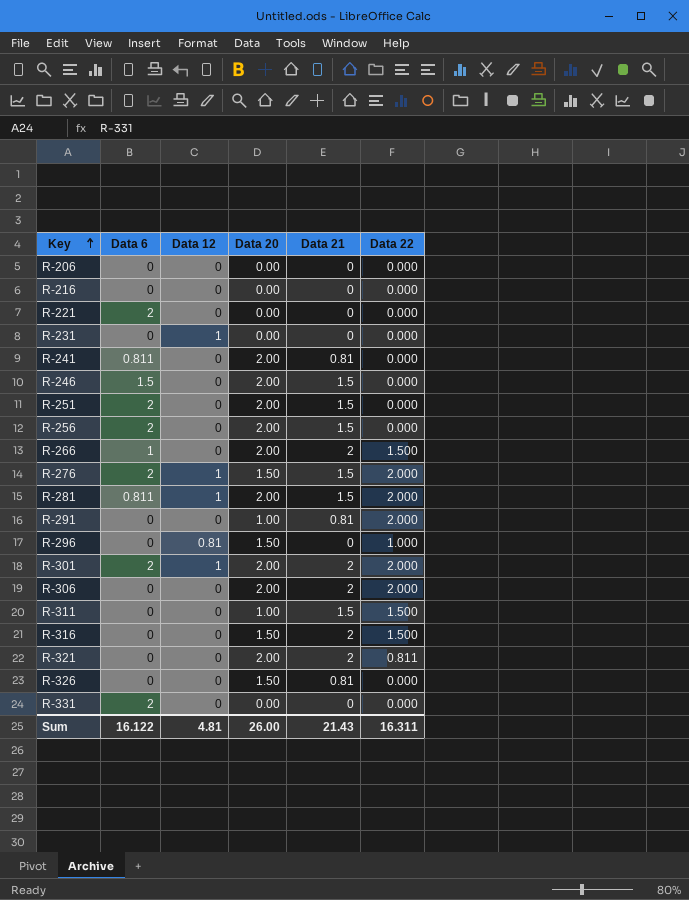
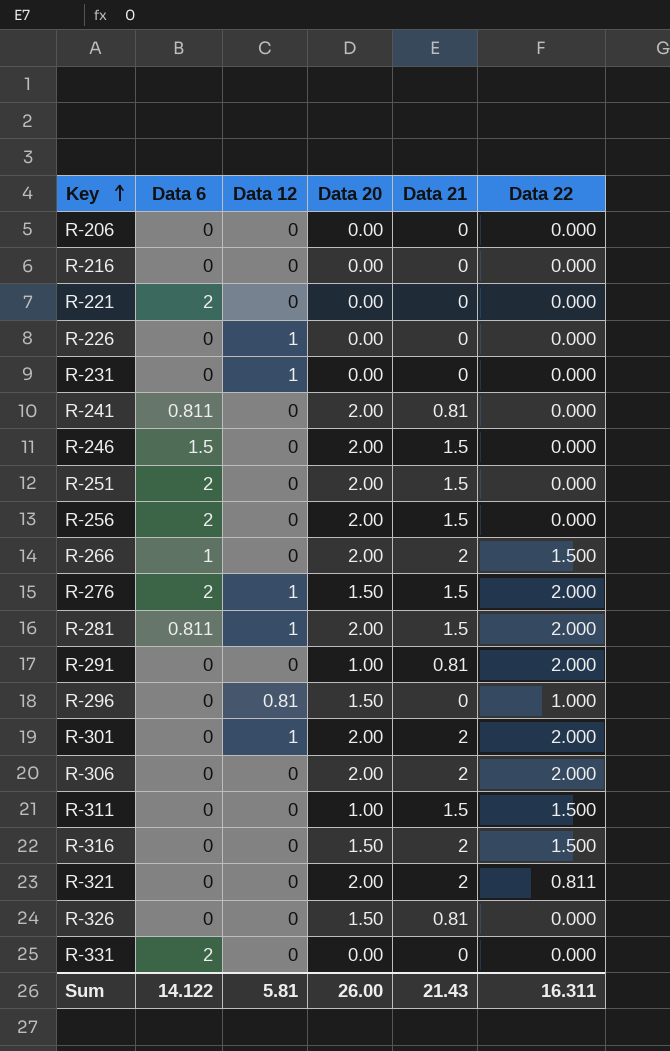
row R-226: none -> 0 | 1 | 0.00 | 0 | 0.000
R-301 | Data 6: 2 -> 0
Sum | Data 6: 16.122 -> 14.122
Sum | Data 12: 4.81 -> 5.81

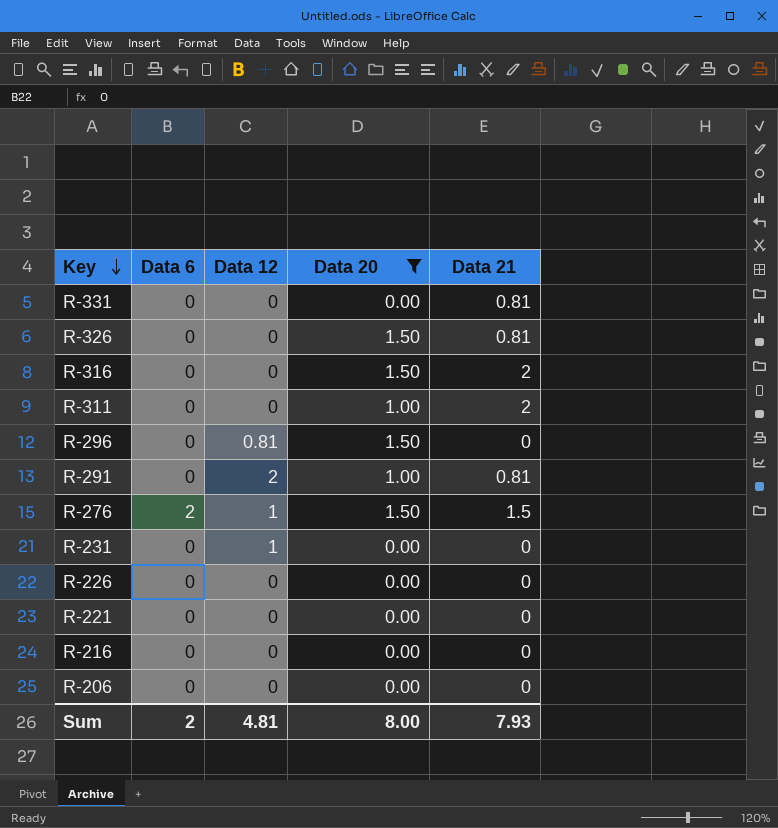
filter: none -> Data 20 != 2.00
row order: Key ascending -> Key descending
column Data 22 | position: 6 -> none
R-331 | Data 6: 2 -> 0
R-331 | Data 21: 0 -> 0.81
R-311 | Data 21: 1.5 -> 2
R-291 | Data 12: 0 -> 2
R-226 | Data 12: 1 -> 0
R-221 | Data 6: 2 -> 0
Sum | Data 6: 14.122 -> 2
Sum | Data 12: 5.81 -> 4.81
Sum | Data 20: 26.00 -> 8.00
Sum | Data 21: 21.43 -> 7.93

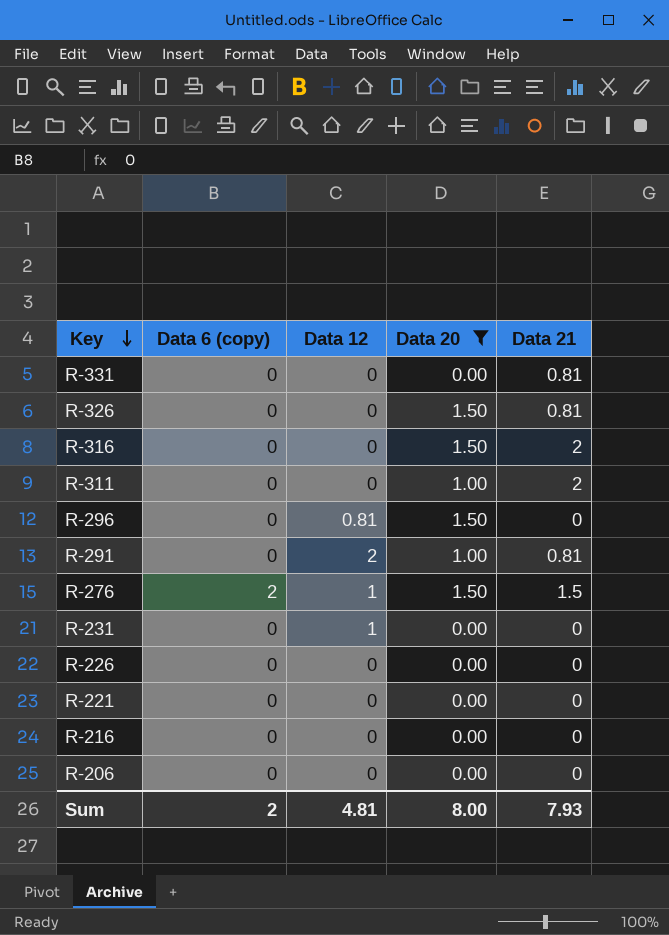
column name: Data 6 -> Data 6 (copy)

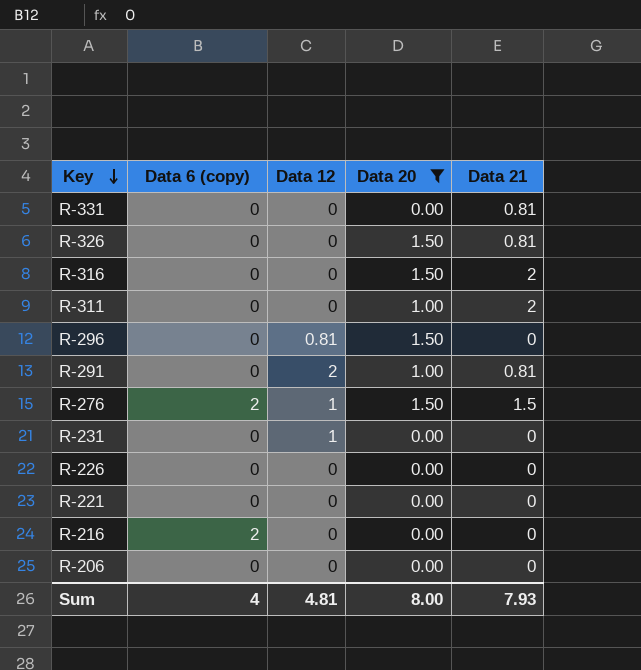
R-216 | Data 6 (copy): 0 -> 2
Sum | Data 6 (copy): 2 -> 4

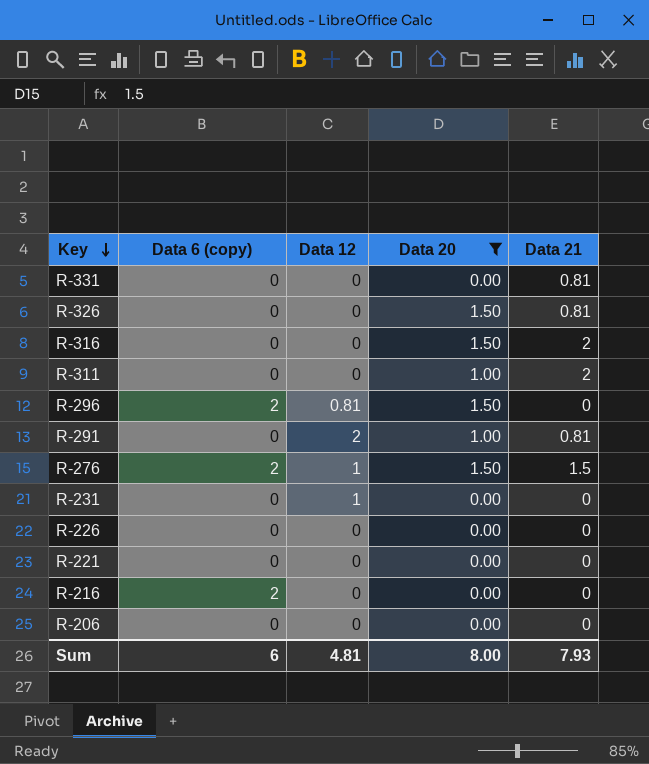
R-296 | Data 6 (copy): 0 -> 2
Sum | Data 6 (copy): 4 -> 6

